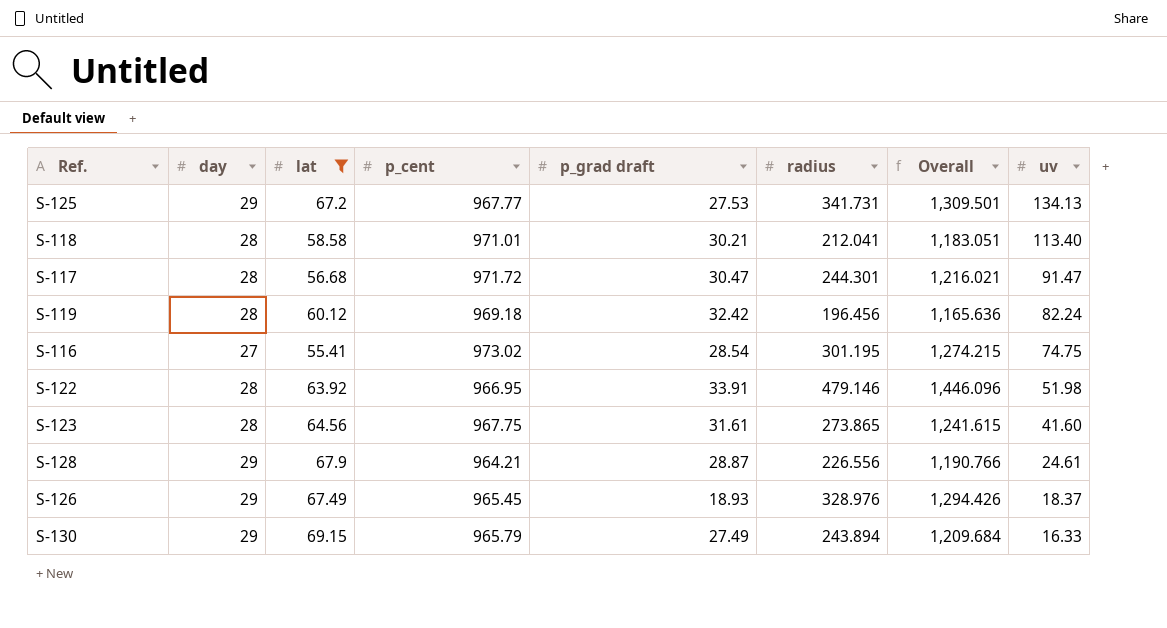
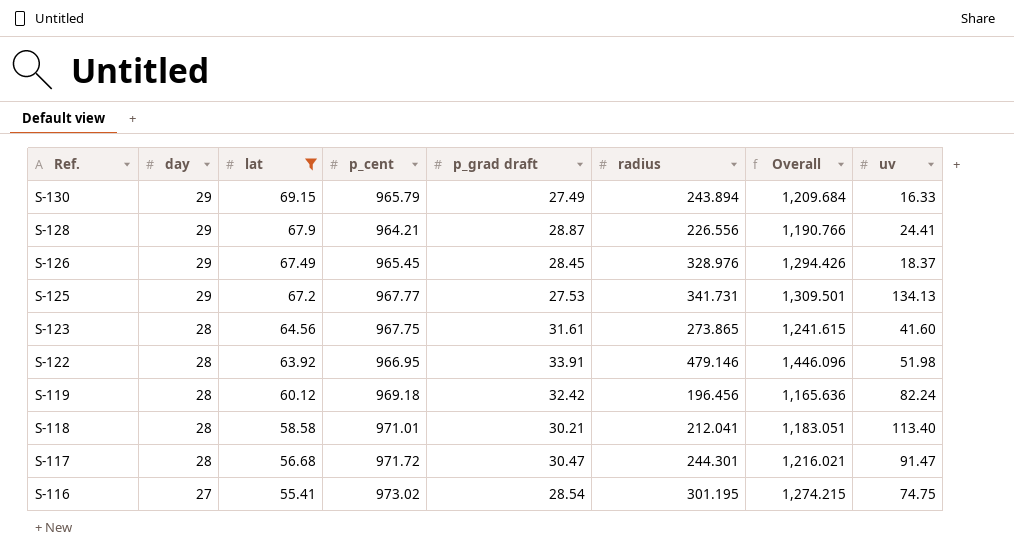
row order: uv descending -> Ref. descending
S-128 | uv: 24.61 -> 24.41
S-126 | p_grad draft: 18.93 -> 28.45

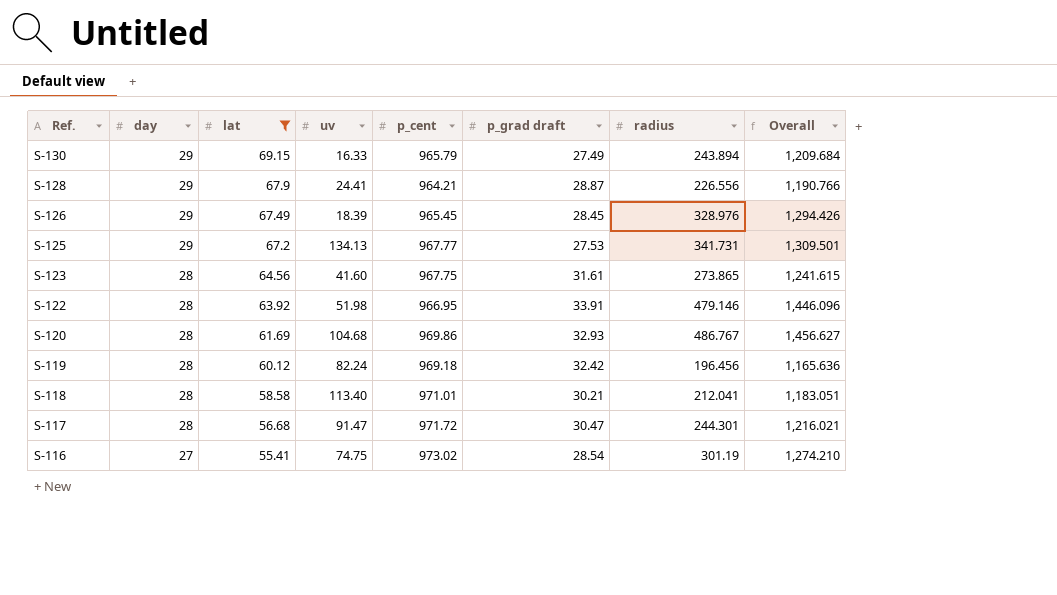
column uv | position: 8 -> 4
S-126 | uv: 18.37 -> 18.39
row S-120: none -> 28 | 61.69 | 104.68 | 969.86 | 32.93 | 486.767 | 1,456.627
S-116 | radius: 301.195 -> 301.19
S-116 | Overall: 1,274.215 -> 1,274.210

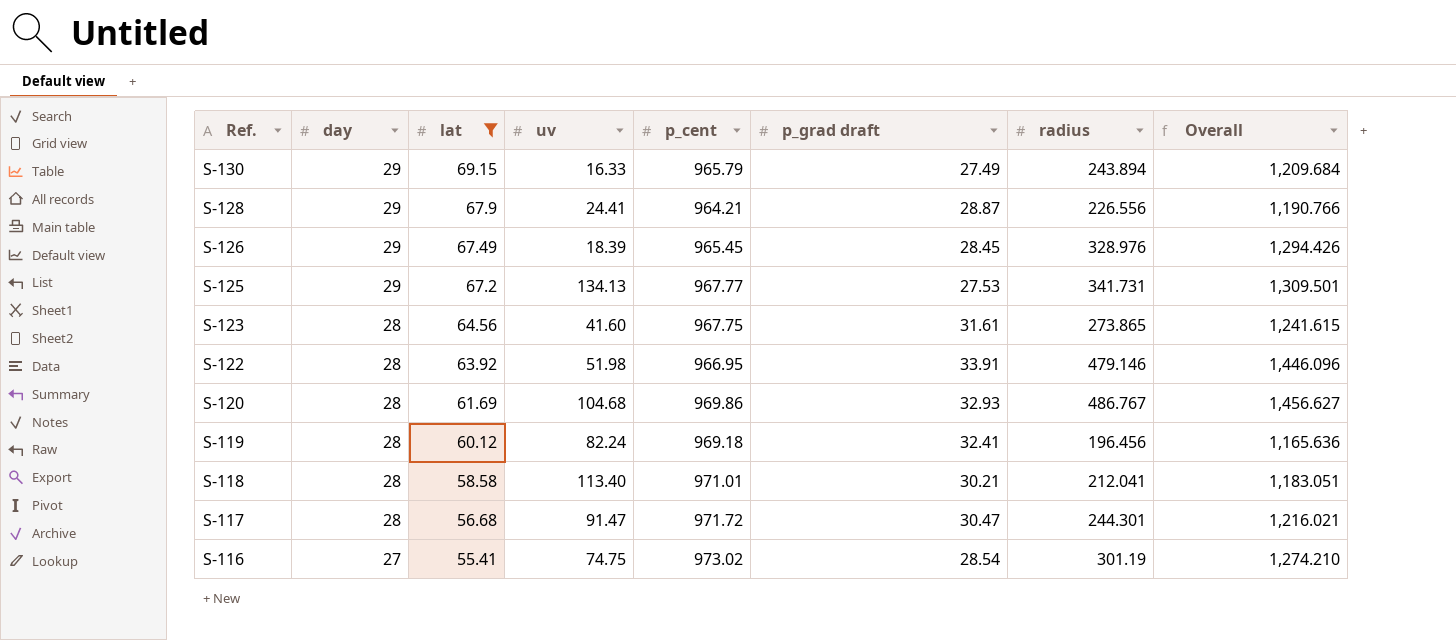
S-119 | p_grad draft: 32.42 -> 32.41

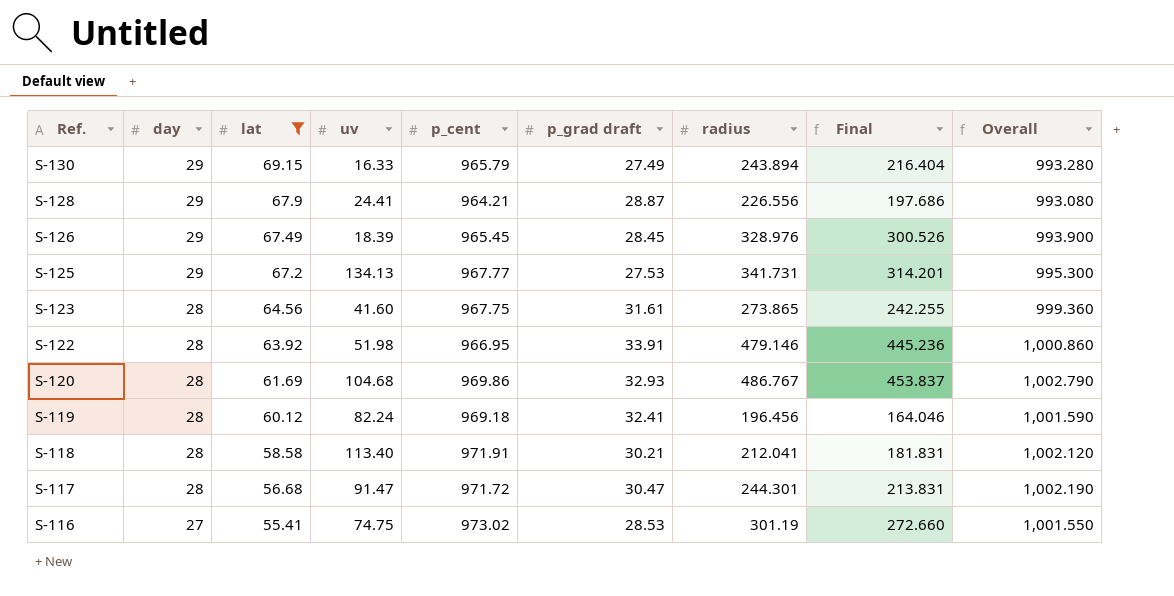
column Final | formula: none -> [radius] - [p_grad draft]
column Overall | formula: [p_cent] + [radius] -> [p_cent] + [p_grad draft]
S-118 | p_cent: 971.01 -> 971.91
S-116 | p_grad draft: 28.54 -> 28.53

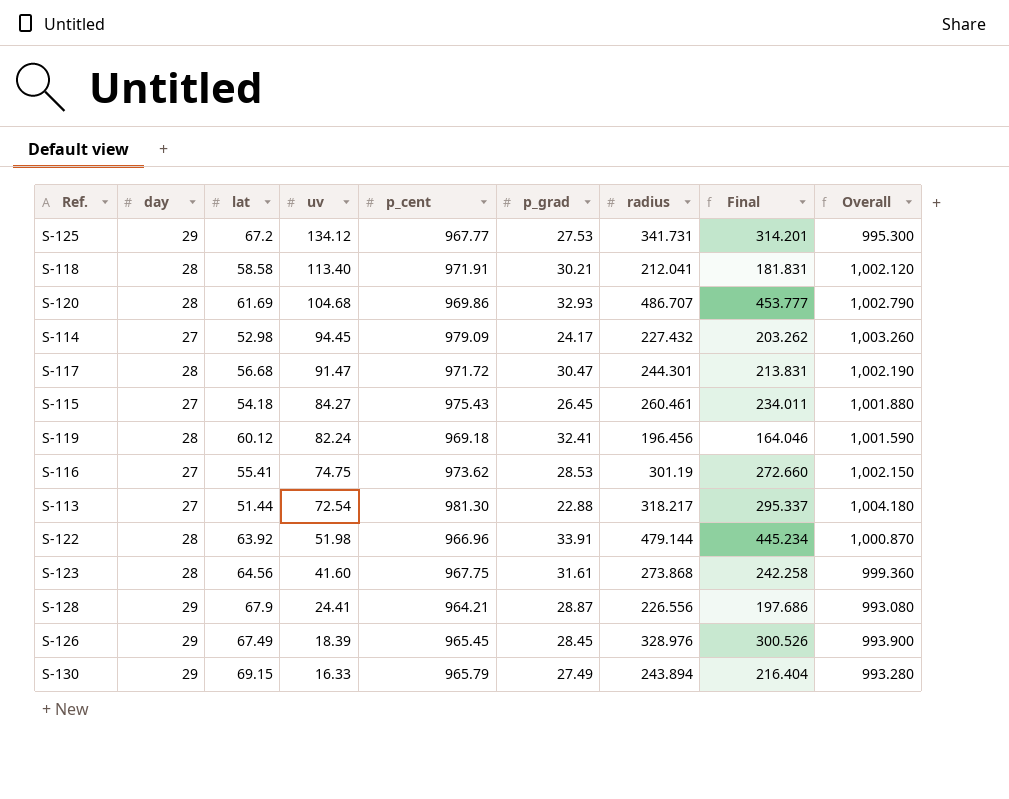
filter: lat >= 55.41 -> none
row order: Ref. descending -> uv descending
column name: p_grad draft -> p_grad
S-125 | uv: 134.13 -> 134.12
S-120 | radius: 486.767 -> 486.707
S-120 | Final: 453.837 -> 453.777
S-116 | p_cent: 973.02 -> 973.62
S-116 | Overall: 1,001.550 -> 1,002.150
S-122 | p_cent: 966.95 -> 966.96
S-122 | radius: 479.146 -> 479.144
S-122 | Final: 445.236 -> 445.234
S-122 | Overall: 1,000.860 -> 1,000.870
S-123 | radius: 273.865 -> 273.868
S-123 | Final: 242.255 -> 242.258

